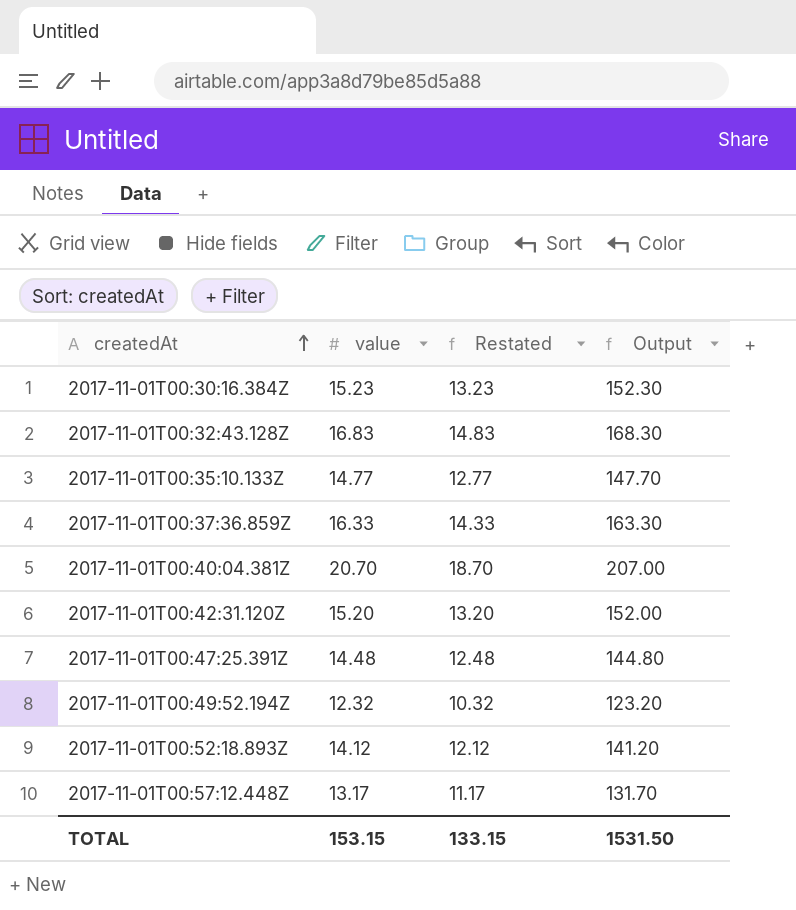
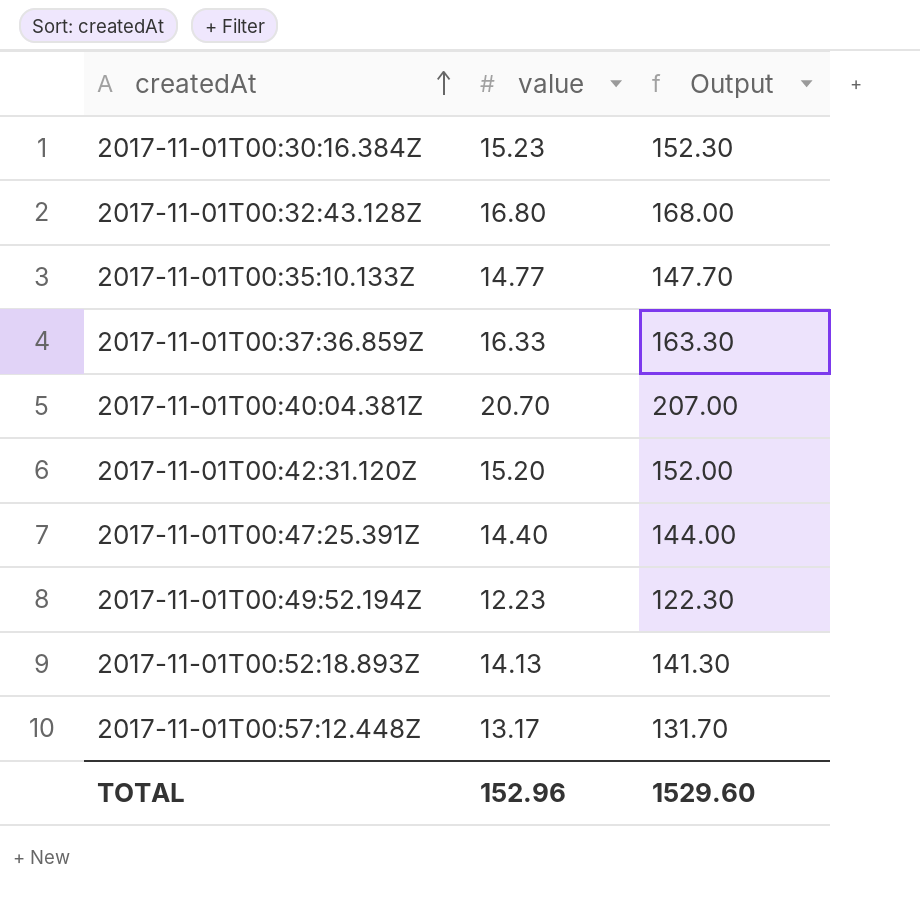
column Restated | formula: [value] - 2 -> none
2017-11-01T00:32:43.128Z | value: 16.83 -> 16.80
2017-11-01T00:32:43.128Z | Output: 168.30 -> 168.00
2017-11-01T00:47:25.391Z | value: 14.48 -> 14.40
2017-11-01T00:47:25.391Z | Output: 144.80 -> 144.00
2017-11-01T00:49:52.194Z | value: 12.32 -> 12.23
2017-11-01T00:49:52.194Z | Output: 123.20 -> 122.30
2017-11-01T00:52:18.893Z | value: 14.12 -> 14.13
2017-11-01T00:52:18.893Z | Output: 141.20 -> 141.30
TOTAL | value: 153.15 -> 152.96
TOTAL | Output: 1531.50 -> 1529.60

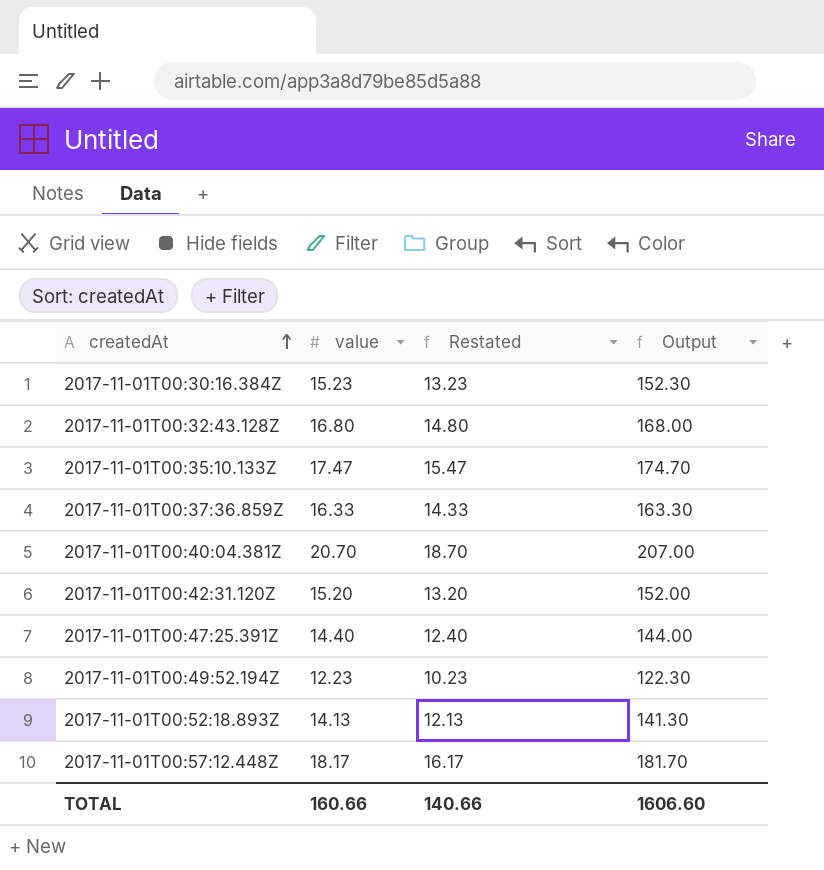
column Restated | formula: none -> [value] - 2
2017-11-01T00:35:10.133Z | value: 14.77 -> 17.47
2017-11-01T00:35:10.133Z | Output: 147.70 -> 174.70
2017-11-01T00:57:12.448Z | value: 13.17 -> 18.17
2017-11-01T00:57:12.448Z | Output: 131.70 -> 181.70
TOTAL | value: 152.96 -> 160.66
TOTAL | Output: 1529.60 -> 1606.60

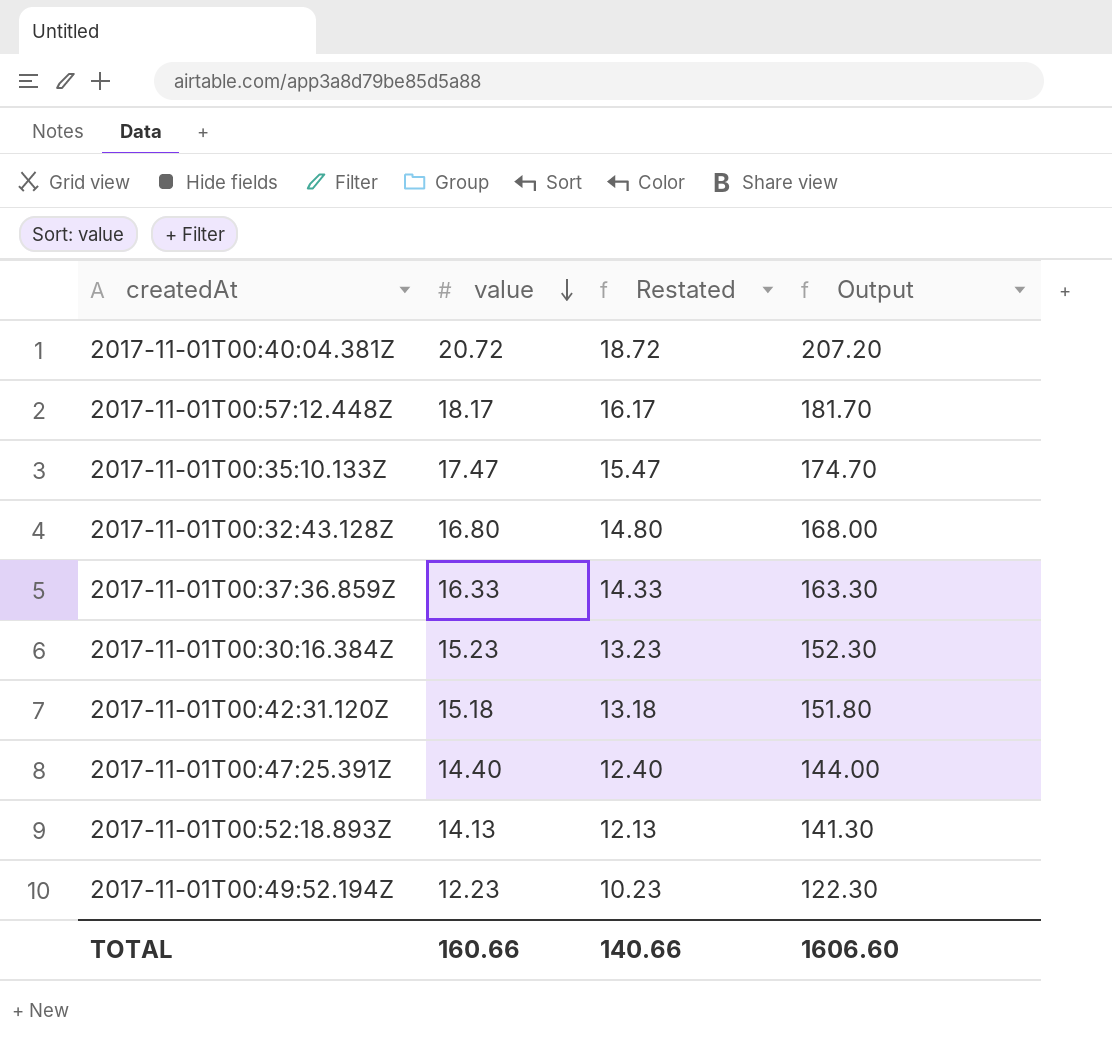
row order: createdAt ascending -> value descending
2017-11-01T00:40:04.381Z | value: 20.70 -> 20.72
2017-11-01T00:40:04.381Z | Restated: 18.70 -> 18.72
2017-11-01T00:40:04.381Z | Output: 207.00 -> 207.20
2017-11-01T00:42:31.120Z | value: 15.20 -> 15.18
2017-11-01T00:42:31.120Z | Restated: 13.20 -> 13.18
2017-11-01T00:42:31.120Z | Output: 152.00 -> 151.80

